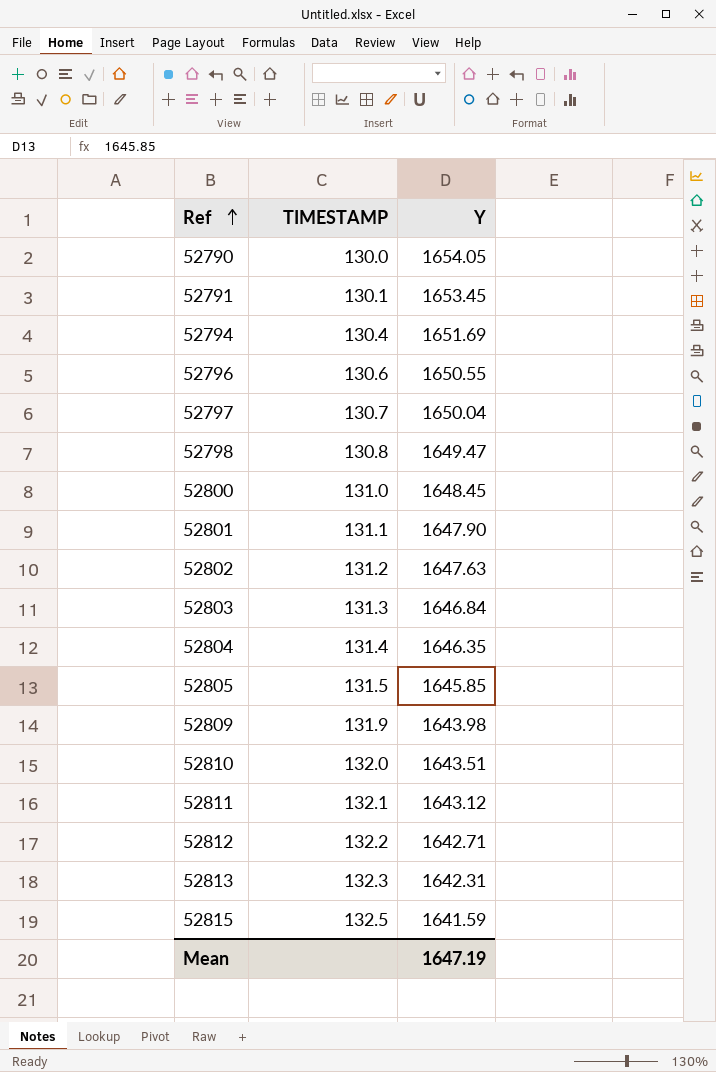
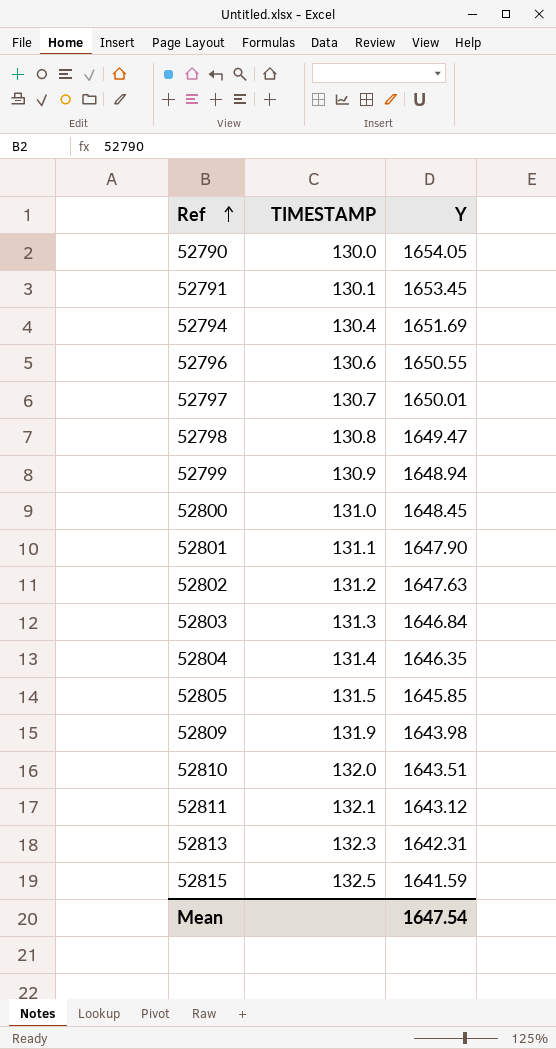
row 52812: 132.2 | 1642.71 -> none
52797 | Y: 1650.04 -> 1650.01
row 52799: none -> 130.9 | 1648.94
Mean | Y: 1647.19 -> 1647.54

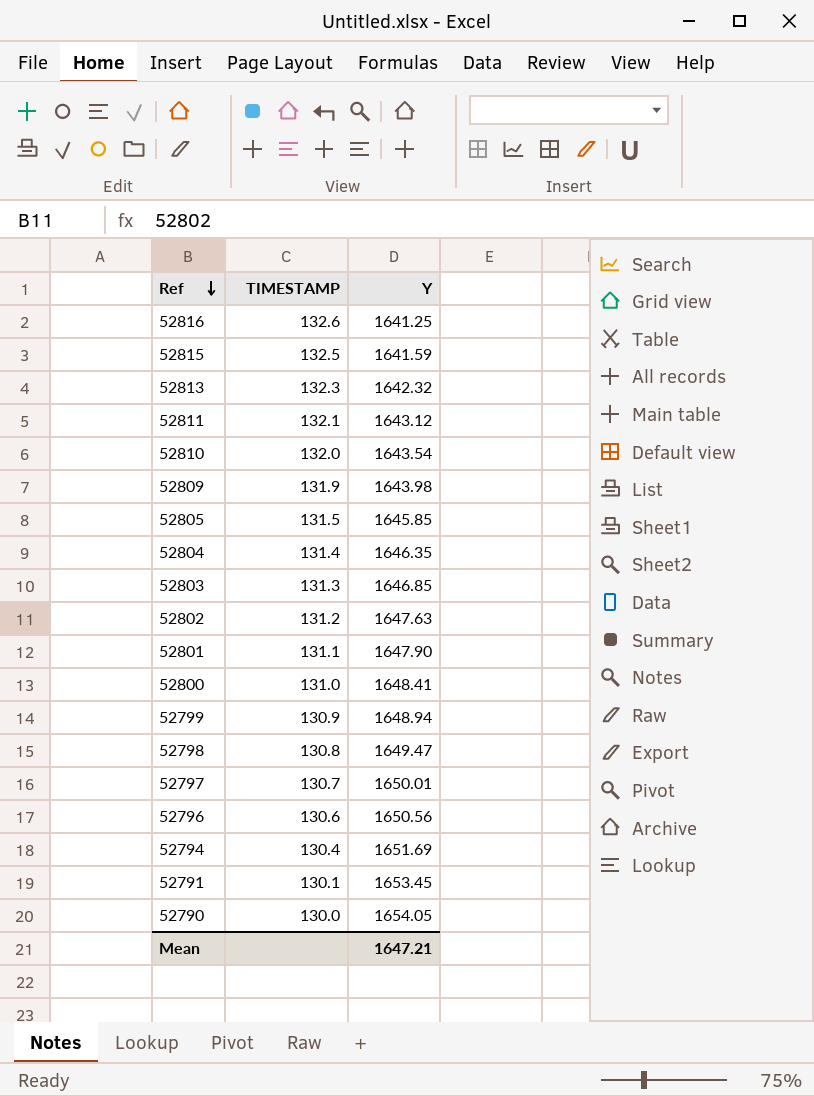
row order: Ref ascending -> Ref descending
row 52816: none -> 132.6 | 1641.25
52813 | Y: 1642.31 -> 1642.32
52810 | Y: 1643.51 -> 1643.54
52803 | Y: 1646.84 -> 1646.85
52800 | Y: 1648.45 -> 1648.41
52796 | Y: 1650.55 -> 1650.56
Mean | Y: 1647.54 -> 1647.21

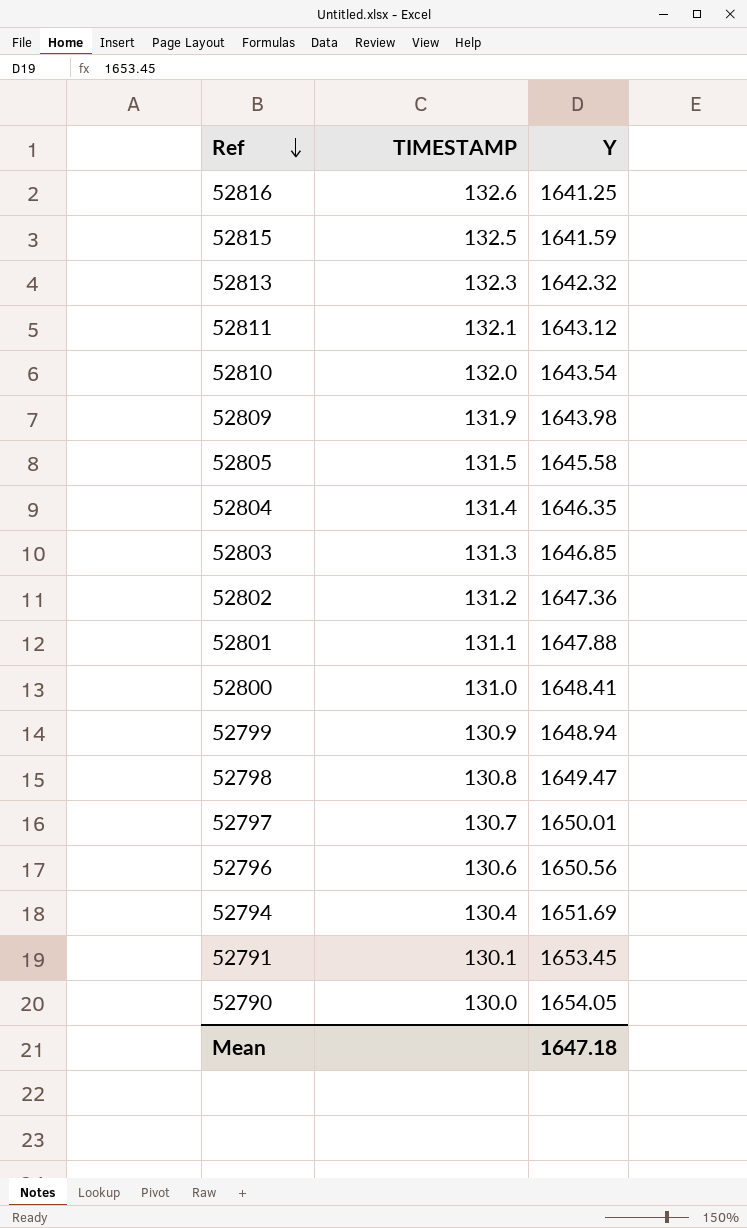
52805 | Y: 1645.85 -> 1645.58
52802 | Y: 1647.63 -> 1647.36
52801 | Y: 1647.90 -> 1647.88
Mean | Y: 1647.21 -> 1647.18

